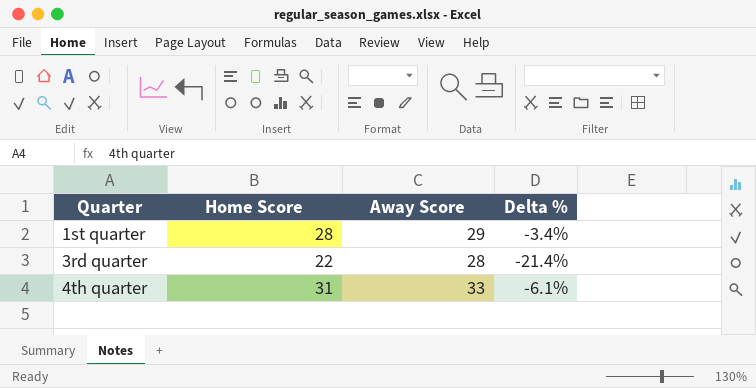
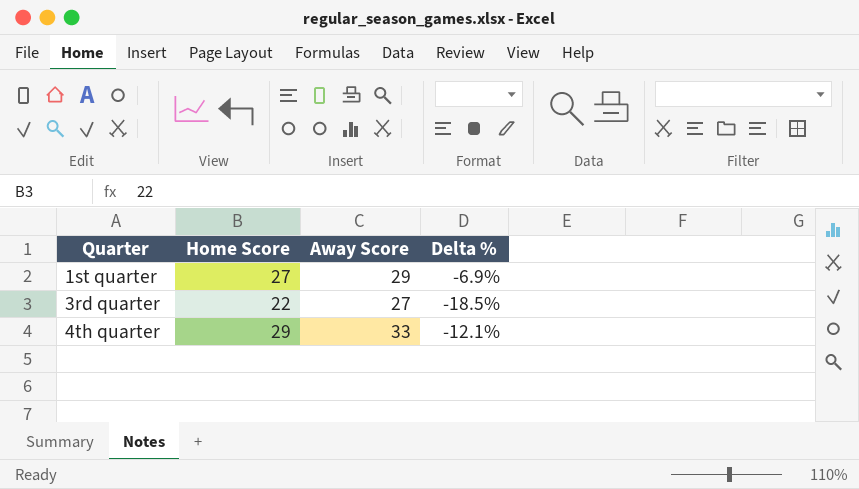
1st quarter | Home Score: 28 -> 27
1st quarter | Delta %: -3.4% -> -6.9%
3rd quarter | Away Score: 28 -> 27
3rd quarter | Delta %: -21.4% -> -18.5%
4th quarter | Home Score: 31 -> 29
4th quarter | Delta %: -6.1% -> -12.1%

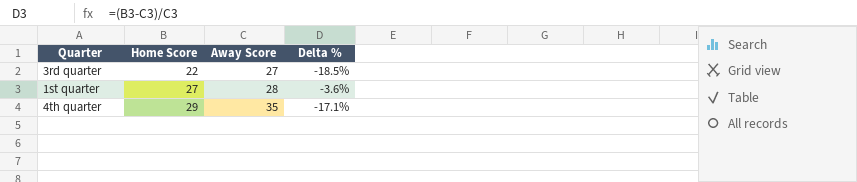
row order: Quarter ascending -> Home Score ascending
1st quarter | Away Score: 29 -> 28
1st quarter | Delta %: -6.9% -> -3.6%
4th quarter | Away Score: 33 -> 35
4th quarter | Delta %: -12.1% -> -17.1%

